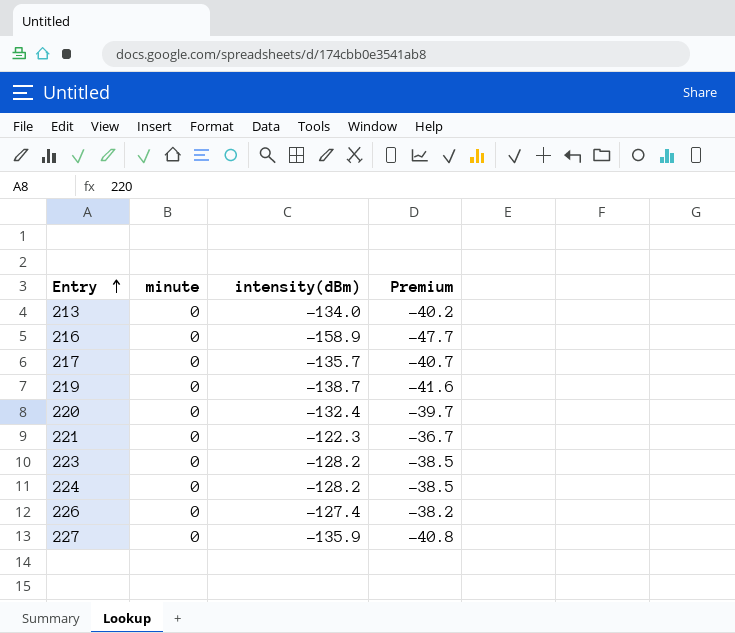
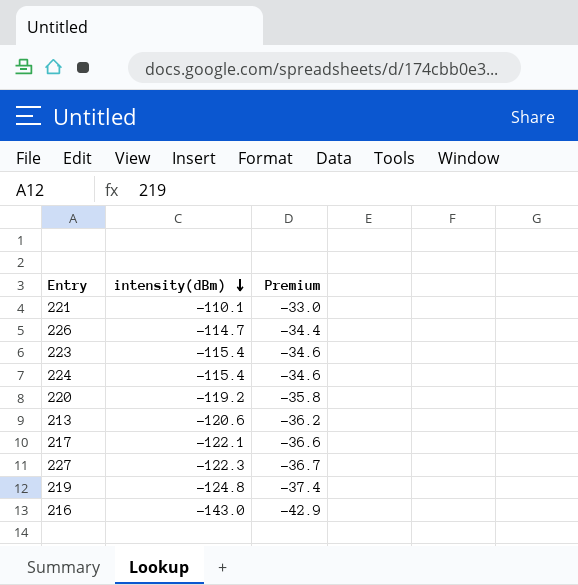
row order: Entry ascending -> intensity(dBm) descending
column minute | position: 2 -> none
221 | intensity(dBm): -122.3 -> -110.1
221 | Premium: -36.7 -> -33.0
226 | intensity(dBm): -127.4 -> -114.7
226 | Premium: -38.2 -> -34.4
223 | intensity(dBm): -128.2 -> -115.4
223 | Premium: -38.5 -> -34.6
224 | intensity(dBm): -128.2 -> -115.4
224 | Premium: -38.5 -> -34.6
220 | intensity(dBm): -132.4 -> -119.2
220 | Premium: -39.7 -> -35.8
213 | intensity(dBm): -134.0 -> -120.6
213 | Premium: -40.2 -> -36.2
217 | intensity(dBm): -135.7 -> -122.1
217 | Premium: -40.7 -> -36.6
227 | intensity(dBm): -135.9 -> -122.3
227 | Premium: -40.8 -> -36.7
219 | intensity(dBm): -138.7 -> -124.8
219 | Premium: -41.6 -> -37.4
216 | intensity(dBm): -158.9 -> -143.0
216 | Premium: -47.7 -> -42.9

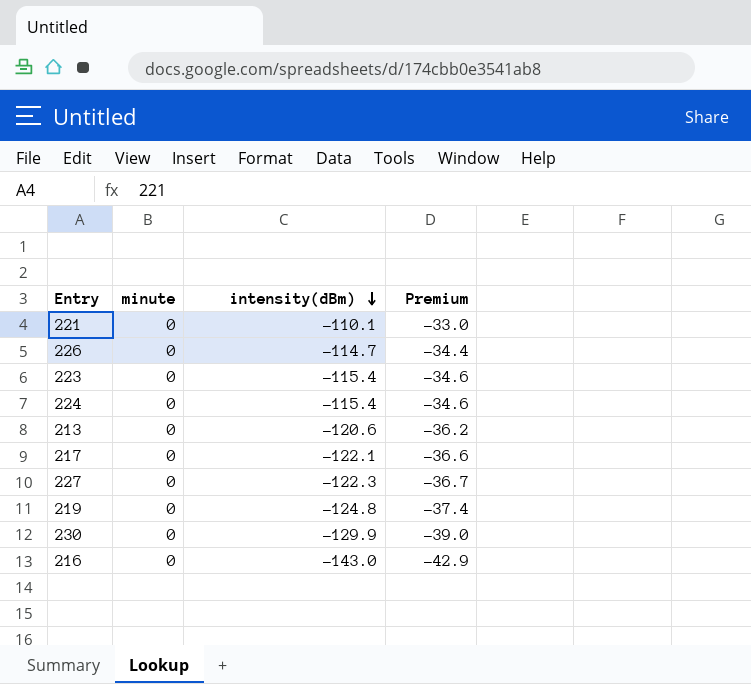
column minute | position: none -> 2
row 220: -119.2 | -35.8 -> none
row 230: none -> 0 | -129.9 | -39.0

